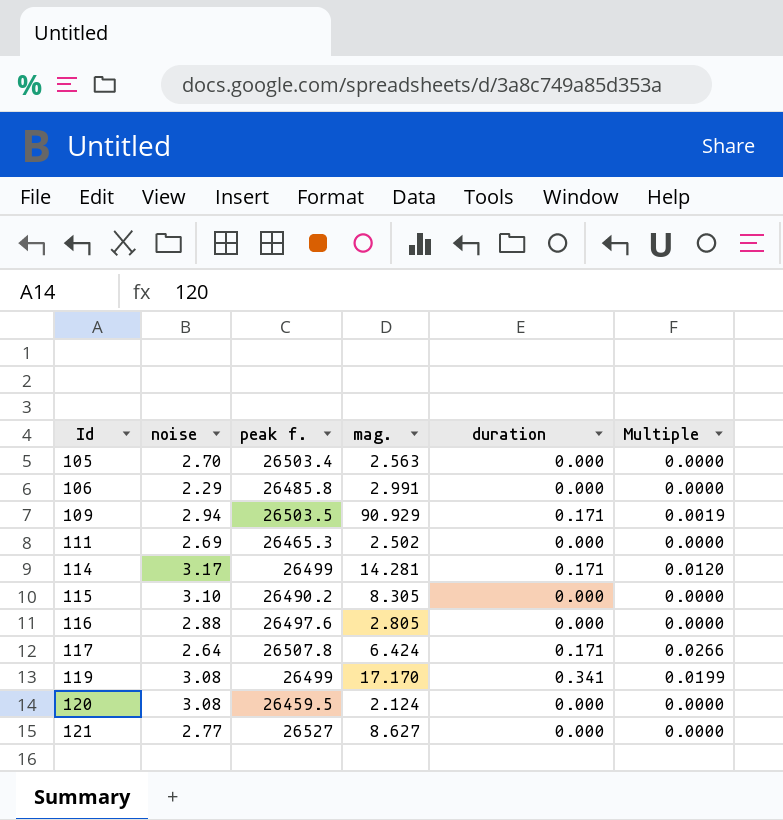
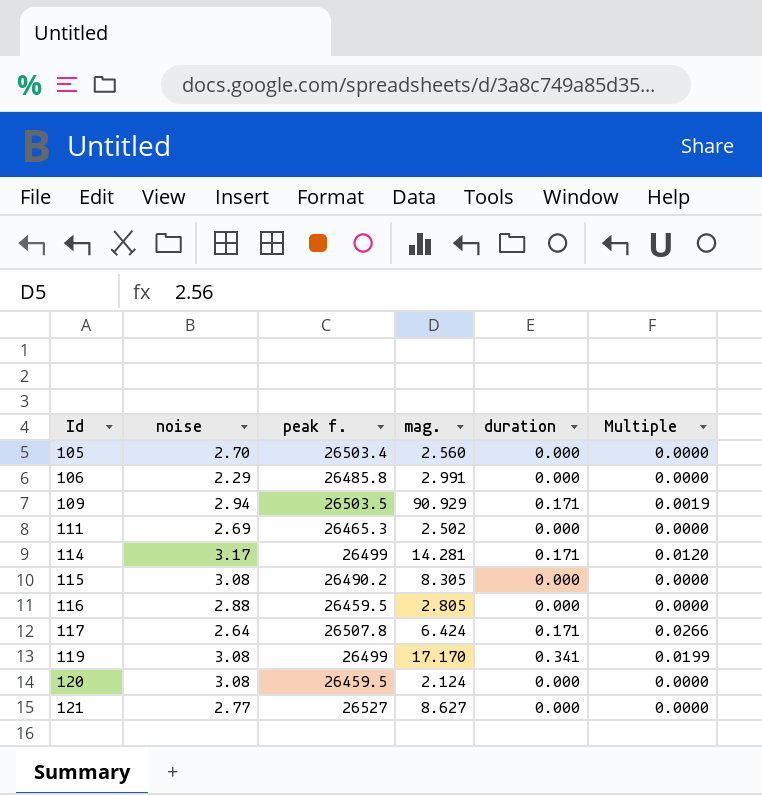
105 | mag.: 2.563 -> 2.560
115 | noise: 3.10 -> 3.08
116 | peak f.: 26497.6 -> 26459.5

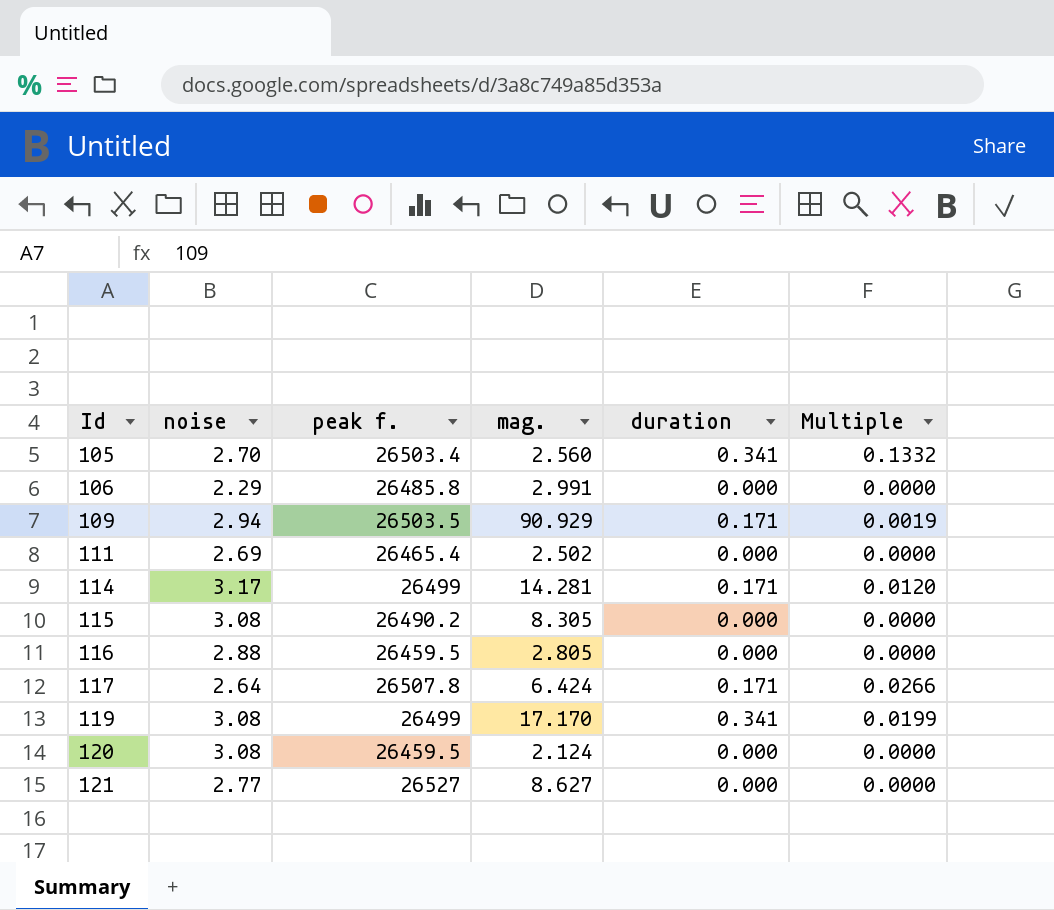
105 | duration: 0.000 -> 0.341
105 | Multiple: 0.0000 -> 0.1332
111 | peak f.: 26465.3 -> 26465.4

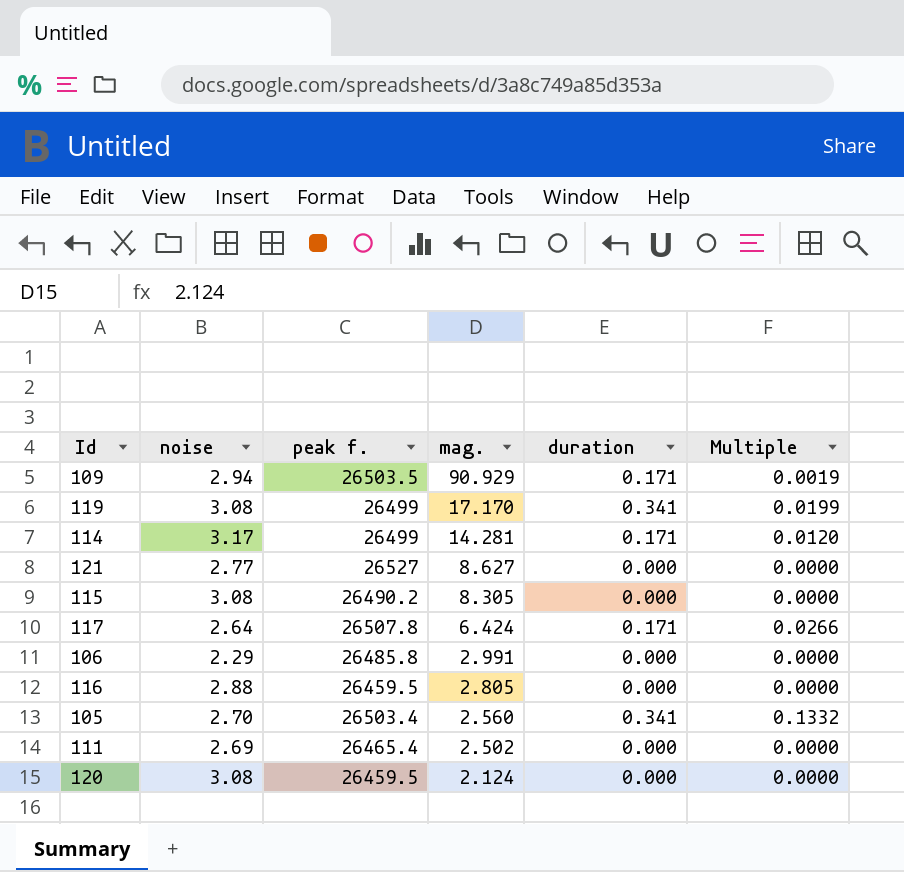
row order: Id ascending -> mag. descending

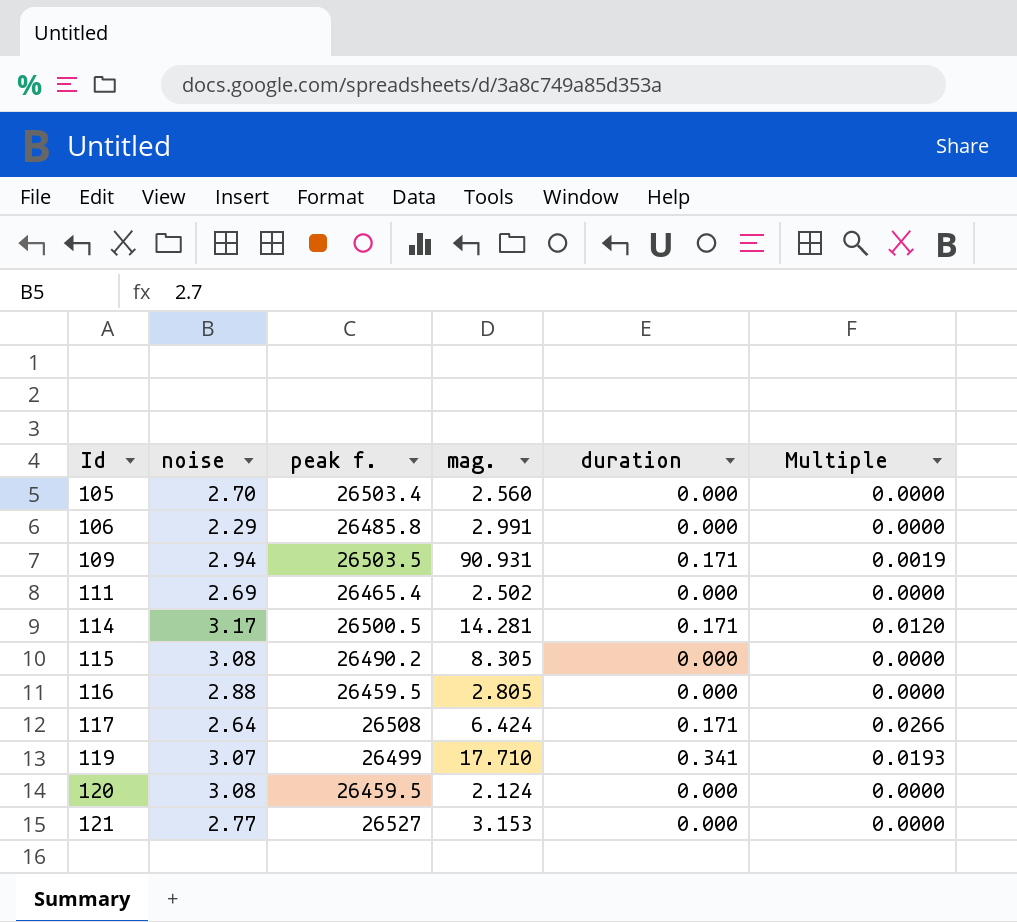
row order: mag. descending -> Id ascending
105 | duration: 0.341 -> 0.000
105 | Multiple: 0.1332 -> 0.0000
109 | mag.: 90.929 -> 90.931
114 | peak f.: 26499 -> 26500.5
117 | peak f.: 26507.8 -> 26508
119 | noise: 3.08 -> 3.07
119 | mag.: 17.170 -> 17.710
119 | Multiple: 0.0199 -> 0.0193
121 | mag.: 8.627 -> 3.153

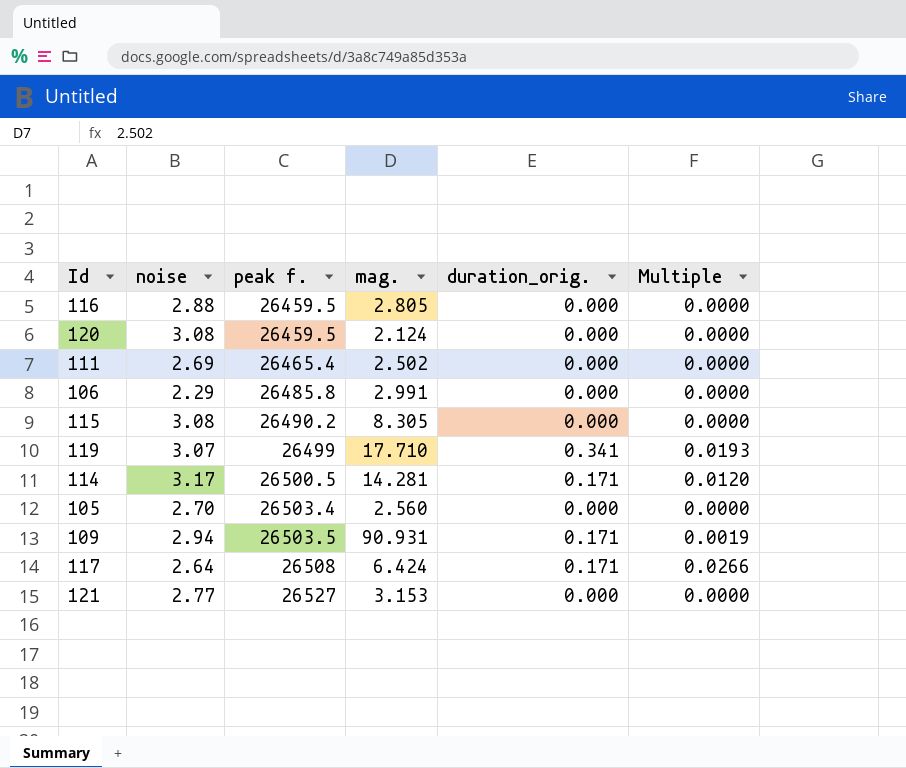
row order: Id ascending -> peak f. ascending
column name: duration -> duration_orig.

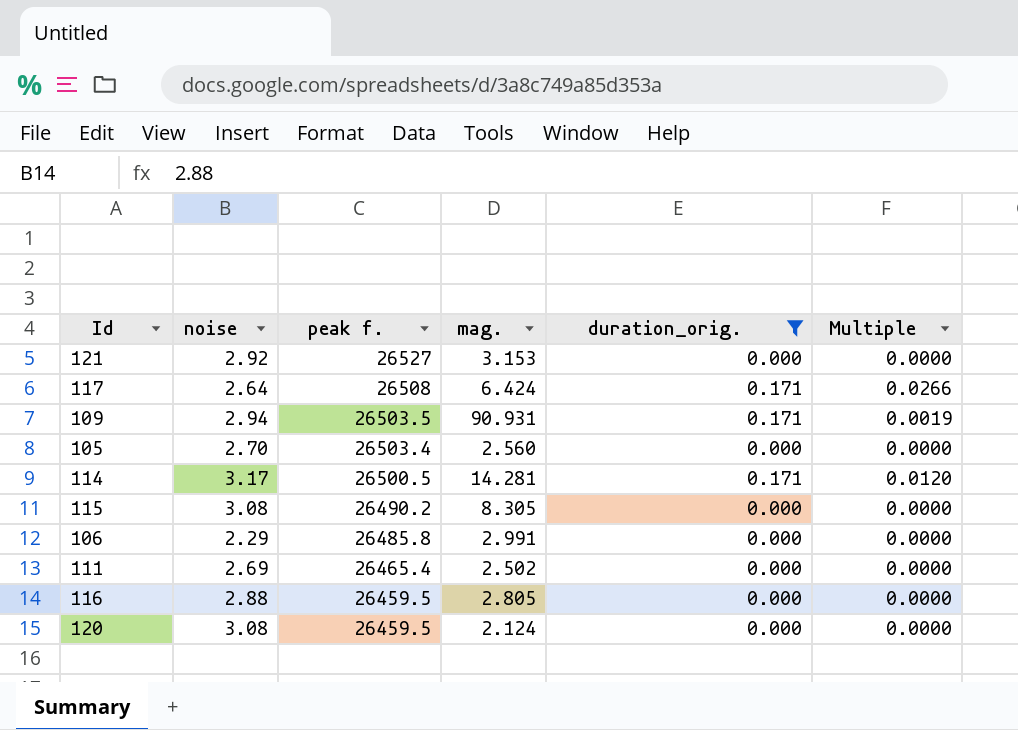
filter: none -> duration_orig. != 0.341
row order: peak f. ascending -> peak f. descending
121 | noise: 2.77 -> 2.92

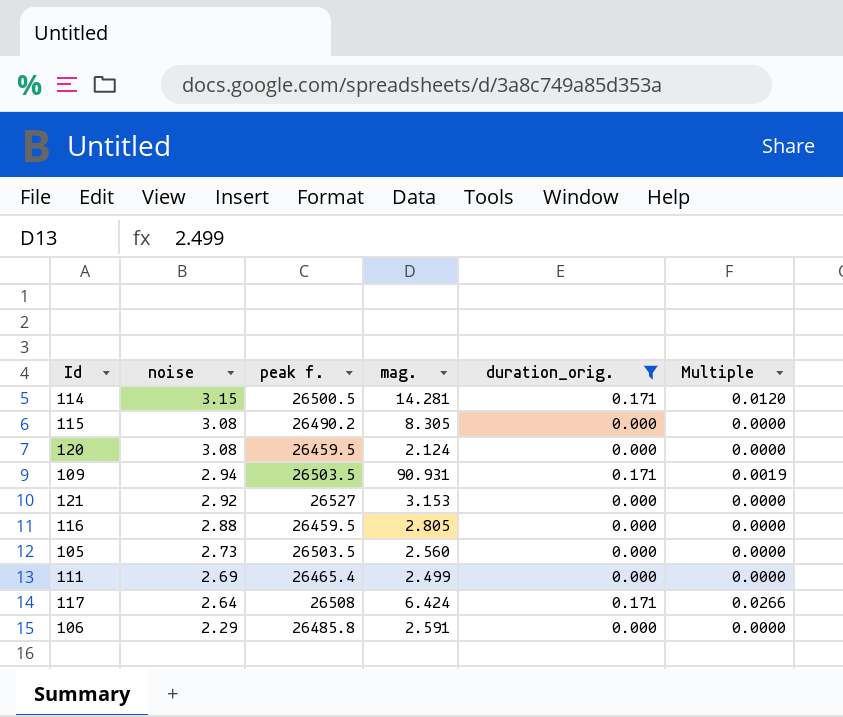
row order: peak f. descending -> noise descending
114 | noise: 3.17 -> 3.15
105 | noise: 2.70 -> 2.73
105 | peak f.: 26503.4 -> 26503.5
111 | mag.: 2.502 -> 2.499
106 | mag.: 2.991 -> 2.591

